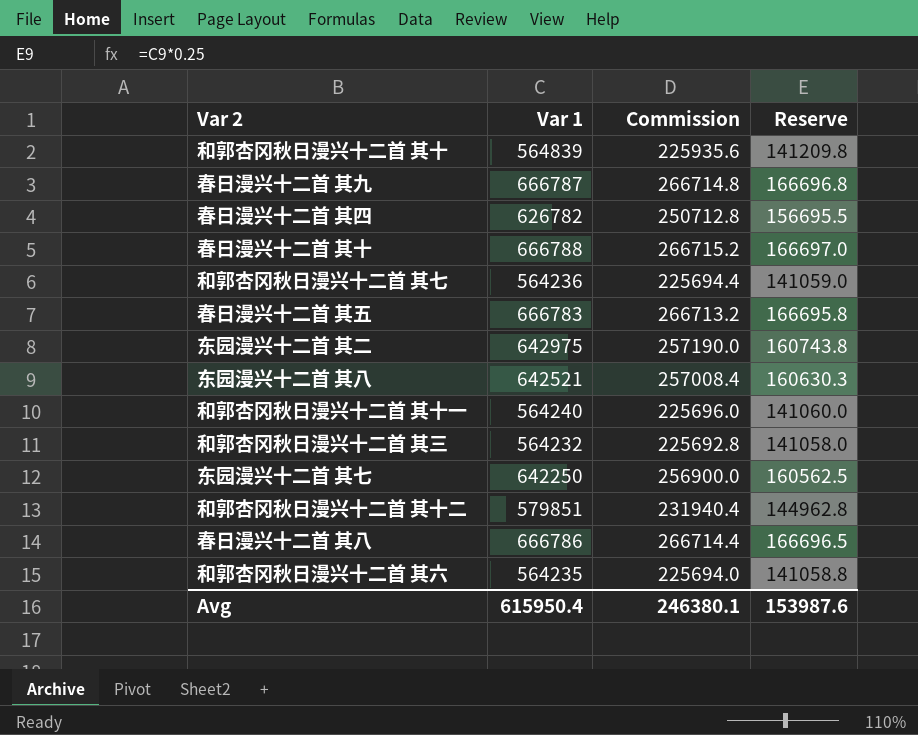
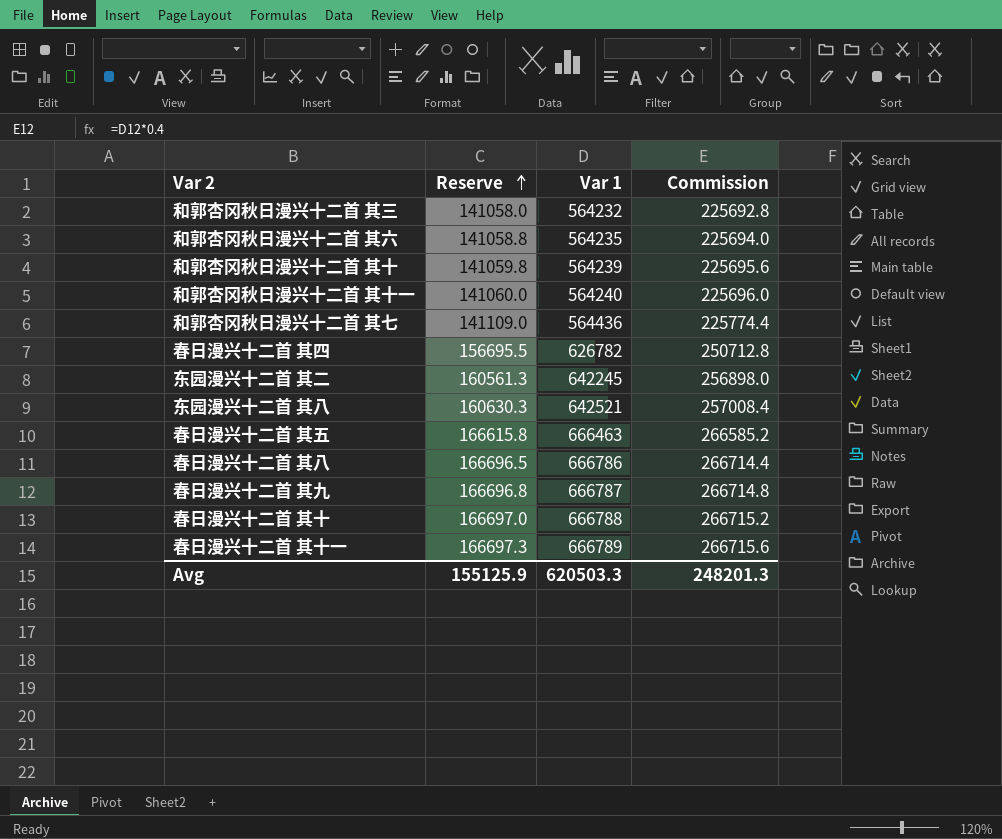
row order: none -> Reserve ascending
column Reserve | position: 4 -> 2
row 东园漫兴十二首 其七: 642250 | 256900.0 | 160562.5 -> none
row 和郭杏冈秋日漫兴十二首 其十二: 579851 | 231940.4 | 144962.8 -> none
和郭杏冈秋日漫兴十二首 其十 | Reserve: 141209.8 -> 141059.8
和郭杏冈秋日漫兴十二首 其十 | Var 1: 564839 -> 564239
和郭杏冈秋日漫兴十二首 其十 | Commission: 225935.6 -> 225695.6
和郭杏冈秋日漫兴十二首 其七 | Reserve: 141059.0 -> 141109.0
和郭杏冈秋日漫兴十二首 其七 | Var 1: 564236 -> 564436
和郭杏冈秋日漫兴十二首 其七 | Commission: 225694.4 -> 225774.4
东园漫兴十二首 其二 | Reserve: 160743.8 -> 160561.3
东园漫兴十二首 其二 | Var 1: 642975 -> 642245
东园漫兴十二首 其二 | Commission: 257190.0 -> 256898.0
春日漫兴十二首 其五 | Reserve: 166695.8 -> 166615.8
春日漫兴十二首 其五 | Var 1: 666783 -> 666463
春日漫兴十二首 其五 | Commission: 266713.2 -> 266585.2
row 春日漫兴十二首 其十一: none -> 166697.3 | 666789 | 266715.6
Avg | Reserve: 153987.6 -> 155125.9
Avg | Var 1: 615950.4 -> 620503.3
Avg | Commission: 246380.1 -> 248201.3

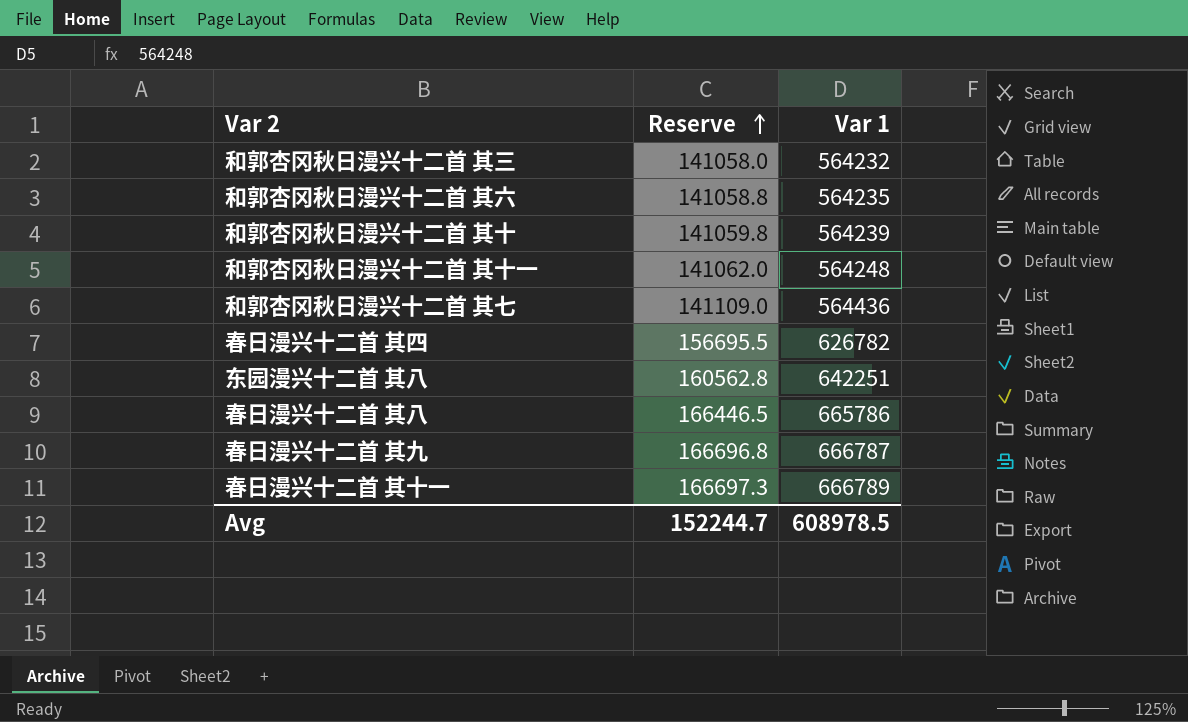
column Commission | formula: [Var 1] * 0.4 -> none
row 东园漫兴十二首 其二: 160561.3 | 642245 | 256898.0 -> none
row 春日漫兴十二首 其五: 166615.8 | 666463 | 266585.2 -> none
row 春日漫兴十二首 其十: 166697.0 | 666788 | 266715.2 -> none
和郭杏冈秋日漫兴十二首 其十一 | Reserve: 141060.0 -> 141062.0
和郭杏冈秋日漫兴十二首 其十一 | Var 1: 564240 -> 564248
东园漫兴十二首 其八 | Reserve: 160630.3 -> 160562.8
东园漫兴十二首 其八 | Var 1: 642521 -> 642251
春日漫兴十二首 其八 | Reserve: 166696.5 -> 166446.5
春日漫兴十二首 其八 | Var 1: 666786 -> 665786
Avg | Reserve: 155125.9 -> 152244.7
Avg | Var 1: 620503.3 -> 608978.5

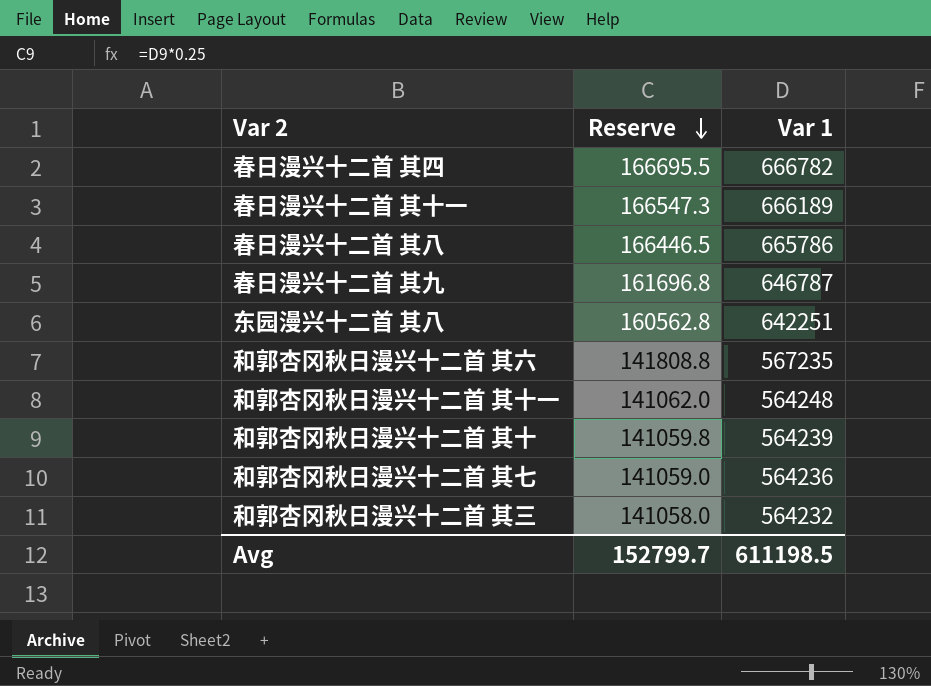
row order: Reserve ascending -> Reserve descending
春日漫兴十二首 其四 | Reserve: 156695.5 -> 166695.5
春日漫兴十二首 其四 | Var 1: 626782 -> 666782
春日漫兴十二首 其十一 | Reserve: 166697.3 -> 166547.3
春日漫兴十二首 其十一 | Var 1: 666789 -> 666189
春日漫兴十二首 其九 | Reserve: 166696.8 -> 161696.8
春日漫兴十二首 其九 | Var 1: 666787 -> 646787
和郭杏冈秋日漫兴十二首 其六 | Reserve: 141058.8 -> 141808.8
和郭杏冈秋日漫兴十二首 其六 | Var 1: 564235 -> 567235
和郭杏冈秋日漫兴十二首 其七 | Reserve: 141109.0 -> 141059.0
和郭杏冈秋日漫兴十二首 其七 | Var 1: 564436 -> 564236
Avg | Reserve: 152244.7 -> 152799.7
Avg | Var 1: 608978.5 -> 611198.5

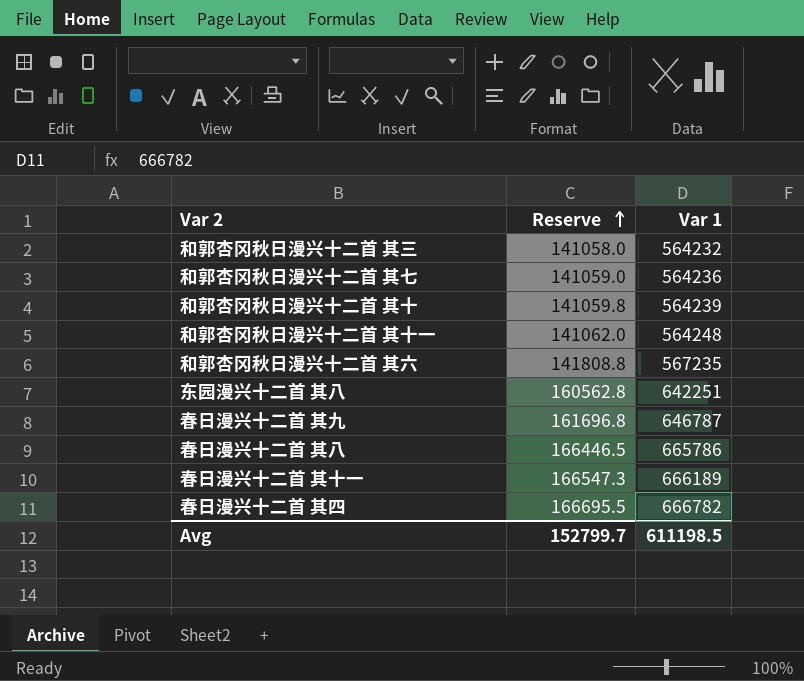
row order: Reserve descending -> Reserve ascending

